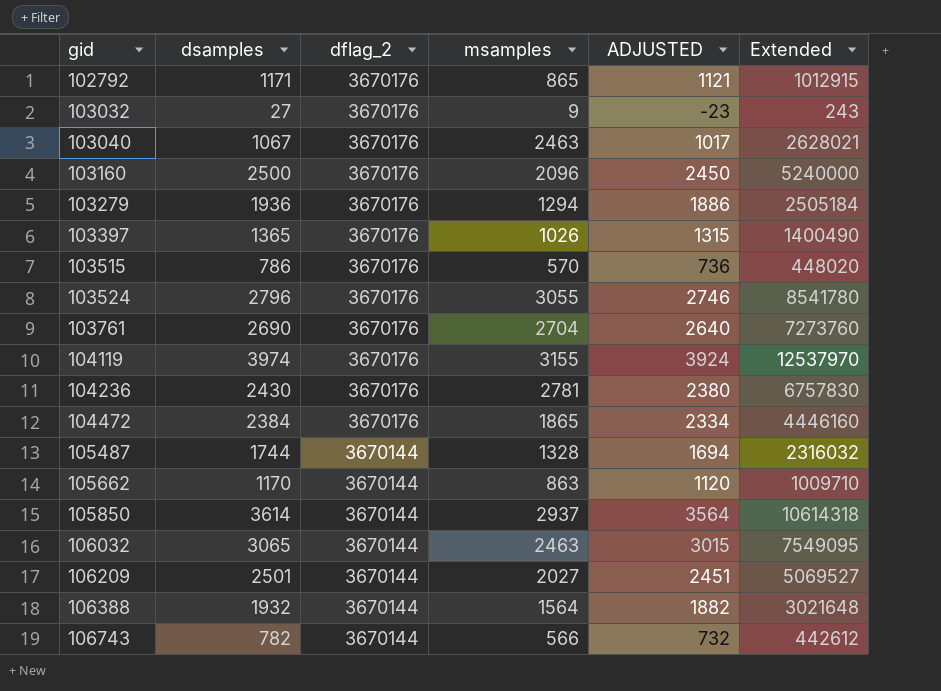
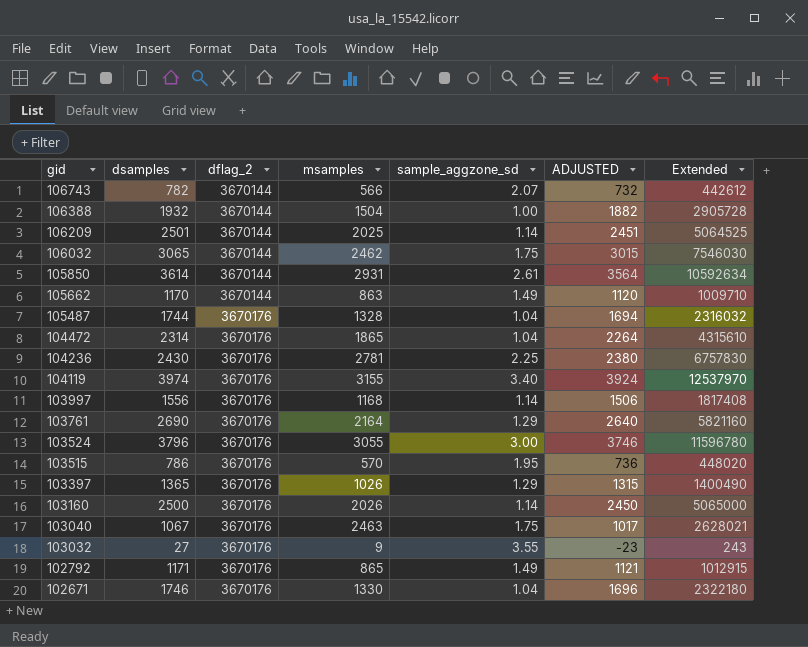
row order: gid ascending -> gid descending
column sample_aggzone_sd | position: none -> 5
row 103279: 1936 | 3670176 | 1294 | 1886 | 2505184 -> none
106388 | msamples: 1564 -> 1504
106388 | Extended: 3021648 -> 2905728
106209 | msamples: 2027 -> 2025
106209 | Extended: 5069527 -> 5064525
106032 | msamples: 2463 -> 2462
106032 | Extended: 7549095 -> 7546030
105850 | msamples: 2937 -> 2931
105850 | Extended: 10614318 -> 10592634
105487 | dflag_2: 3670144 -> 3670176
104472 | dsamples: 2384 -> 2314
104472 | ADJUSTED: 2334 -> 2264
104472 | Extended: 4446160 -> 4315610
row 103997: none -> 1556 | 3670176 | 1168 | 1.14 | 1506 | 1817408
103761 | msamples: 2704 -> 2164
103761 | Extended: 7273760 -> 5821160
103524 | dsamples: 2796 -> 3796
103524 | ADJUSTED: 2746 -> 3746
103524 | Extended: 8541780 -> 11596780
103160 | msamples: 2096 -> 2026
103160 | Extended: 5240000 -> 5065000
row 102671: none -> 1746 | 3670176 | 1330 | 1.04 | 1696 | 2322180

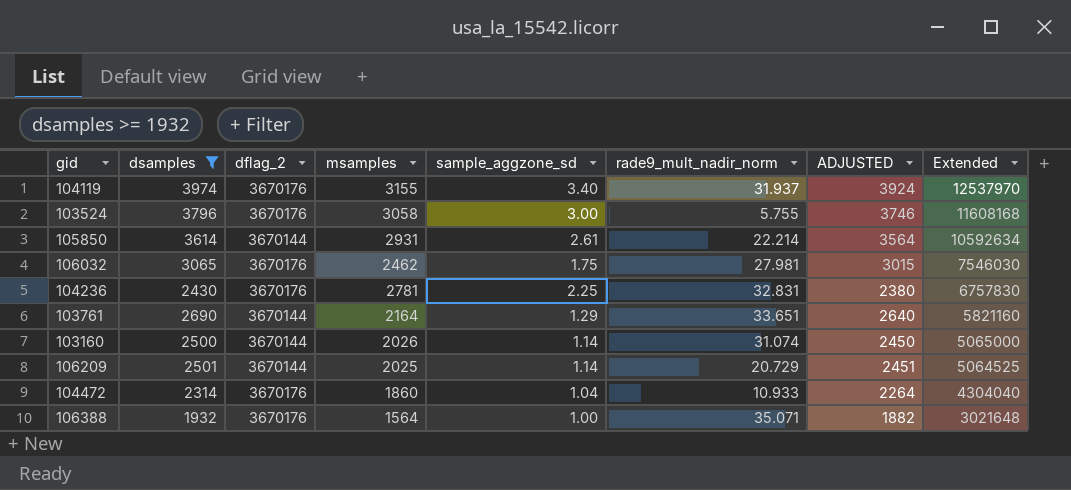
filter: none -> dsamples >= 1932
row order: gid descending -> Extended descending
column rade9_mult_nadir_norm | position: none -> 6
103524 | msamples: 3055 -> 3058
103524 | Extended: 11596780 -> 11608168
106032 | dflag_2: 3670144 -> 3670176
103761 | dflag_2: 3670176 -> 3670144
103160 | dflag_2: 3670176 -> 3670144
104472 | msamples: 1865 -> 1860
104472 | Extended: 4315610 -> 4304040
106388 | dflag_2: 3670144 -> 3670176
106388 | msamples: 1504 -> 1564
106388 | Extended: 2905728 -> 3021648

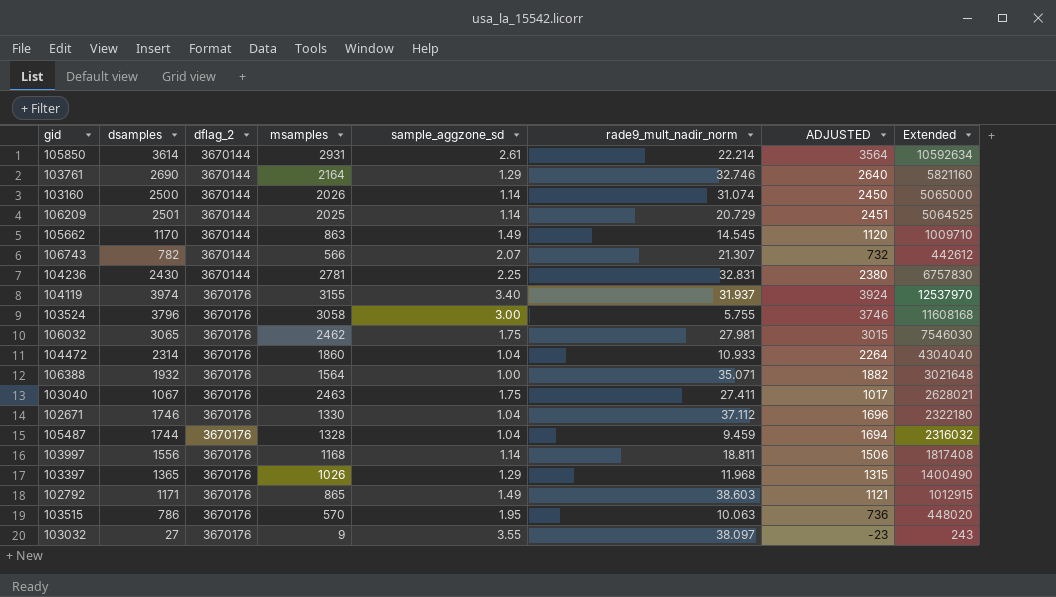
filter: dsamples >= 1932 -> none
row order: Extended descending -> dflag_2 ascending
103761 | rade9_mult_nadir_norm: 33.651 -> 32.746
104236 | dflag_2: 3670176 -> 3670144

